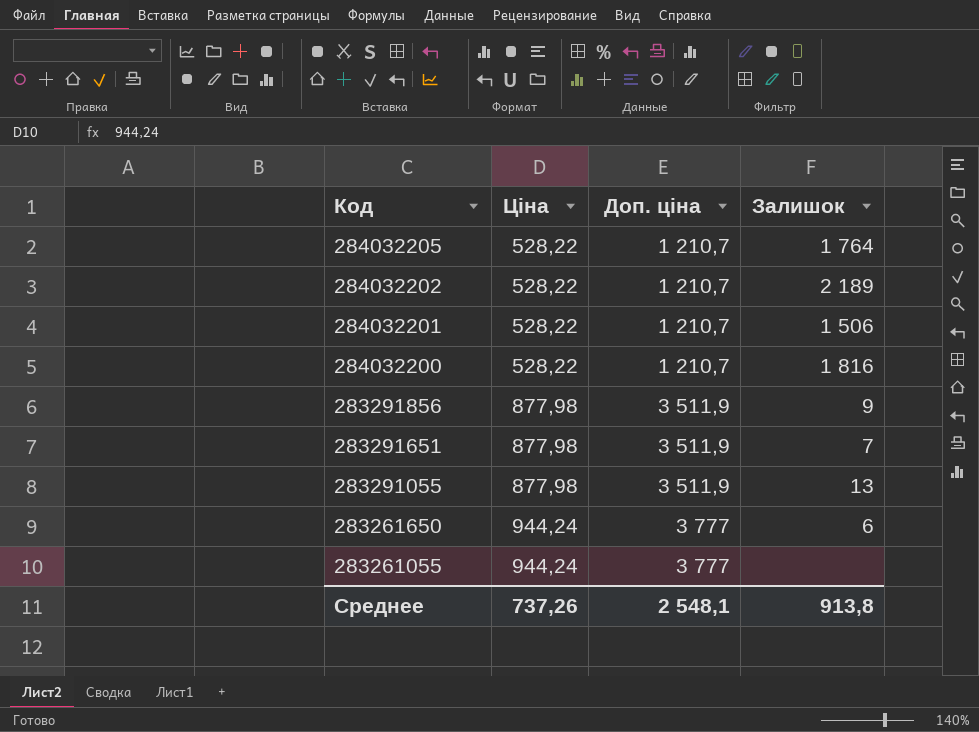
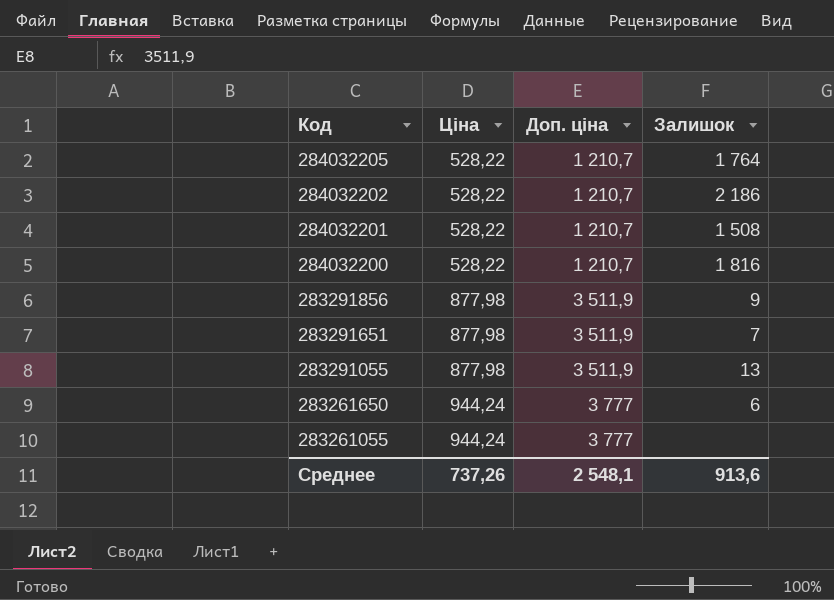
284032202 | Залишок: 2 189 -> 2 186
284032201 | Залишок: 1 506 -> 1 508
Среднее | Залишок: 913,8 -> 913,6

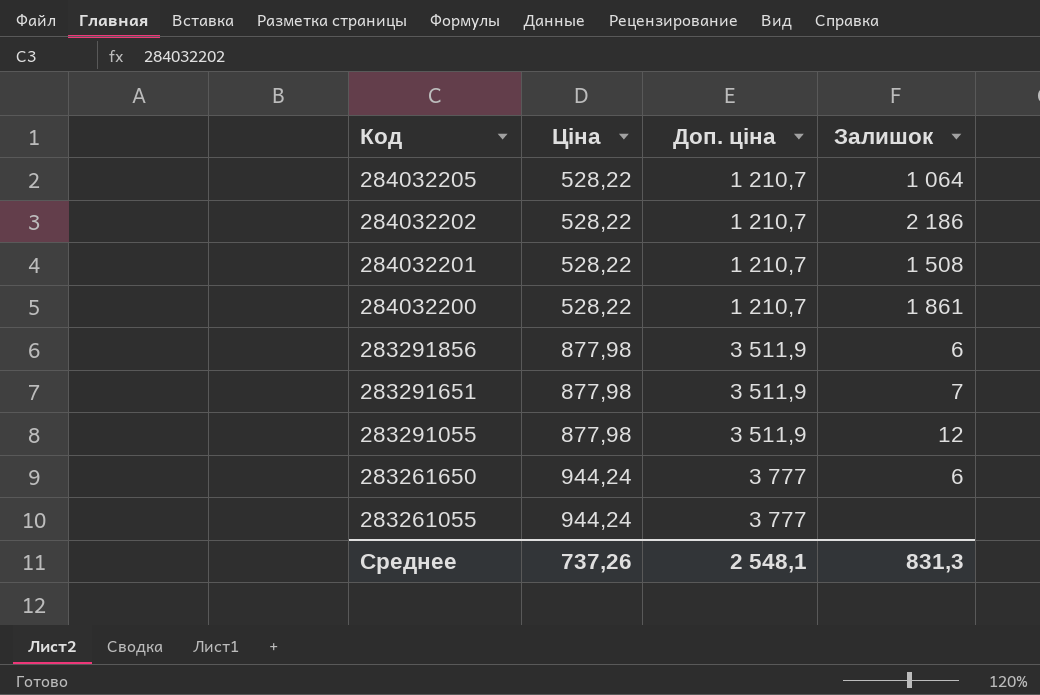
284032205 | Залишок: 1 764 -> 1 064
284032200 | Залишок: 1 816 -> 1 861
283291856 | Залишок: 9 -> 6
283291055 | Залишок: 13 -> 12
Среднее | Залишок: 913,6 -> 831,3

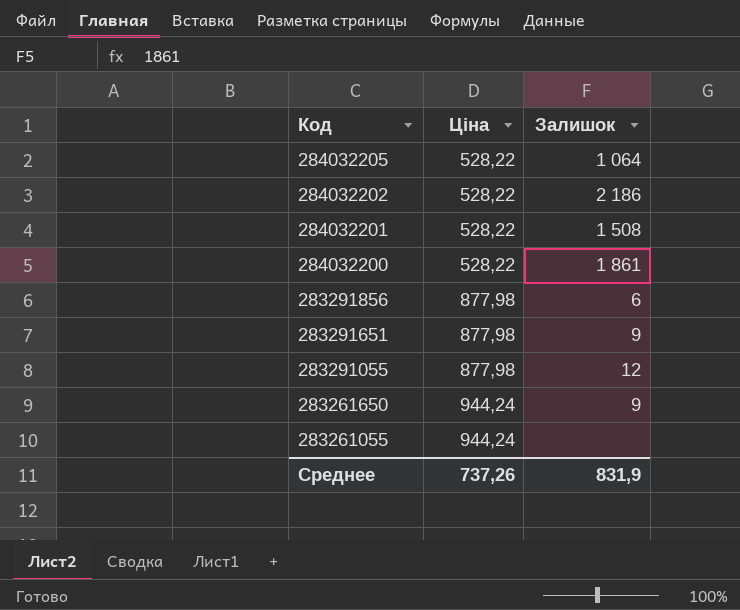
column Доп. ціна | position: 3 -> none
283291651 | Залишок: 7 -> 9
283261650 | Залишок: 6 -> 9
Среднее | Залишок: 831,3 -> 831,9

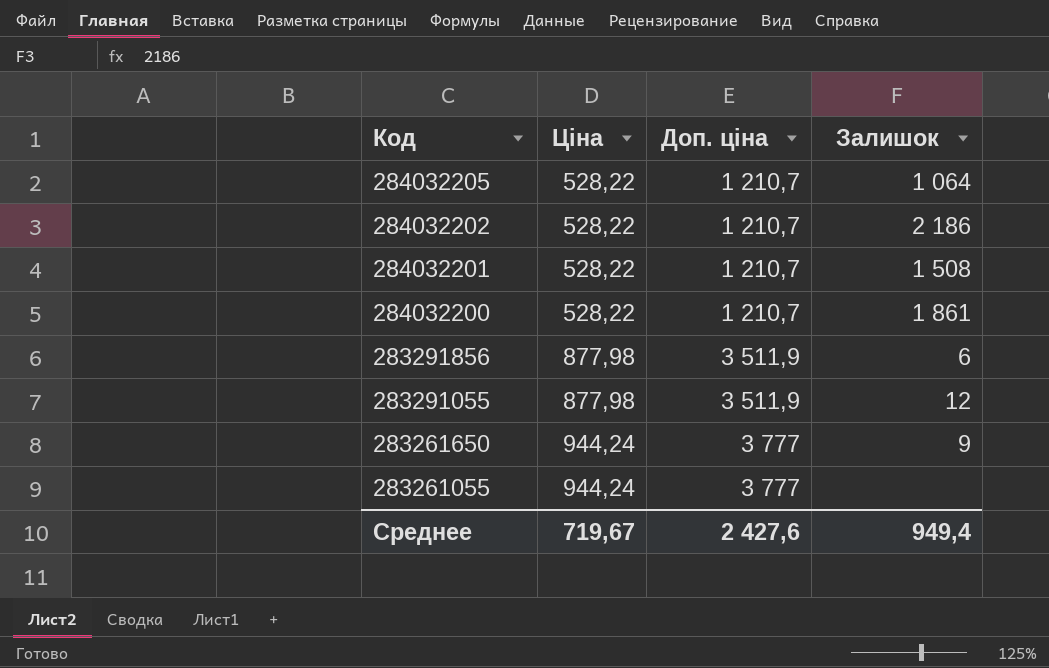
column Доп. ціна | position: none -> 3
row 283291651: 877,98 | 9 -> none
Среднее | Ціна: 737,26 -> 719,67
Среднее | Залишок: 831,9 -> 949,4

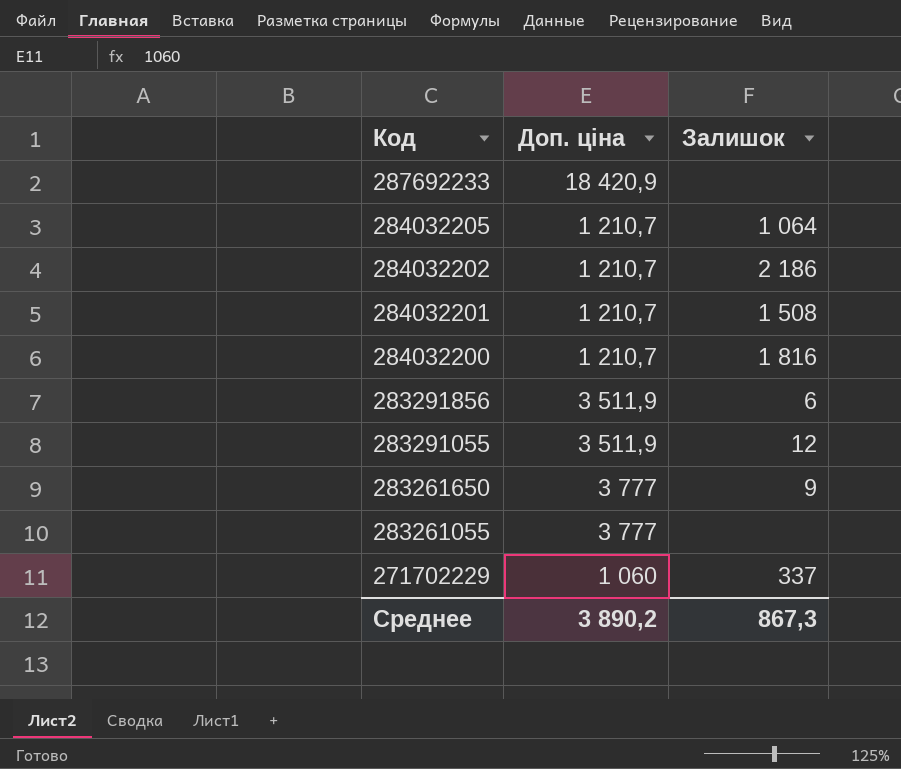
column Ціна | position: 2 -> none
row 287692233: none -> 18 420,9 | none
284032200 | Залишок: 1 861 -> 1 816
row 271702229: none -> 1 060 | 337
Среднее | Доп. ціна: 2 427,6 -> 3 890,2
Среднее | Залишок: 949,4 -> 867,3

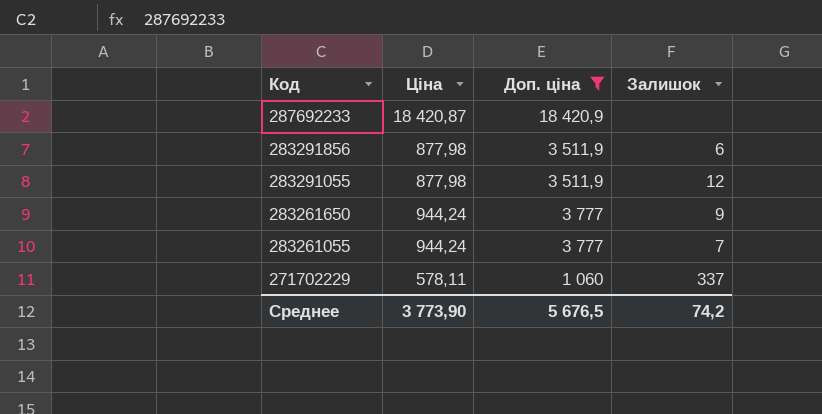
filter: none -> Доп. ціна != 1 210,7
column Ціна | position: none -> 2
283261055 | Залишок: none -> 7
Среднее | Доп. ціна: 3 890,2 -> 5 676,5
Среднее | Залишок: 867,3 -> 74,2

